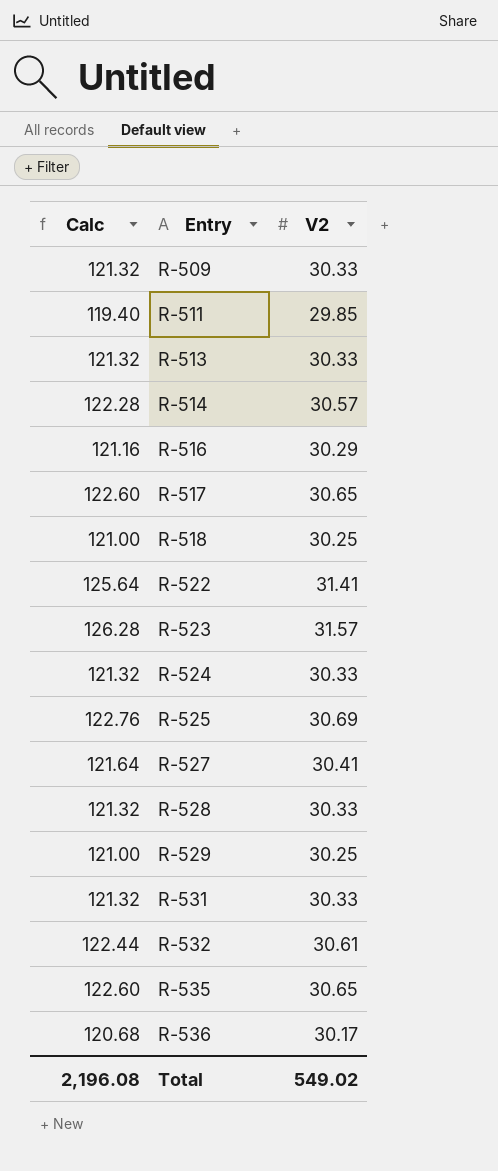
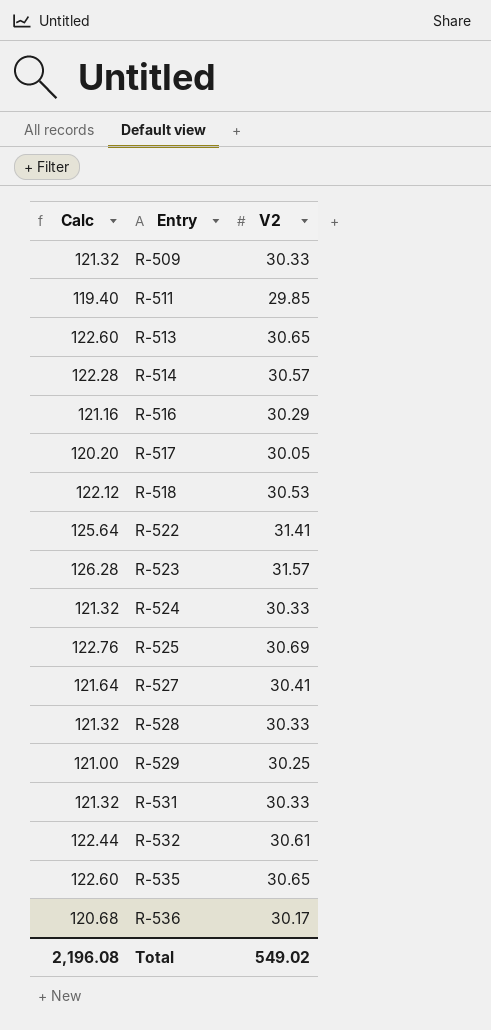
R-513 | Calc: 121.32 -> 122.60
R-513 | V2: 30.33 -> 30.65
R-517 | Calc: 122.60 -> 120.20
R-517 | V2: 30.65 -> 30.05
R-518 | Calc: 121.00 -> 122.12
R-518 | V2: 30.25 -> 30.53

